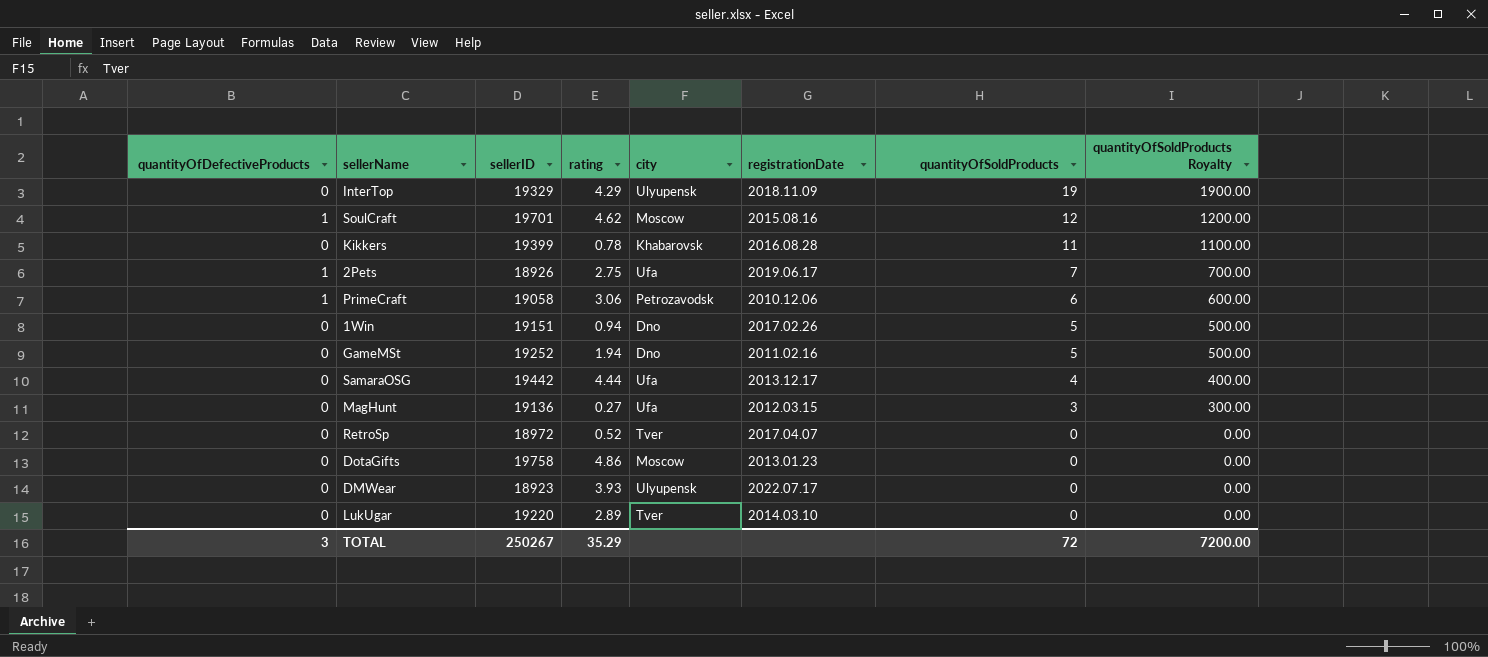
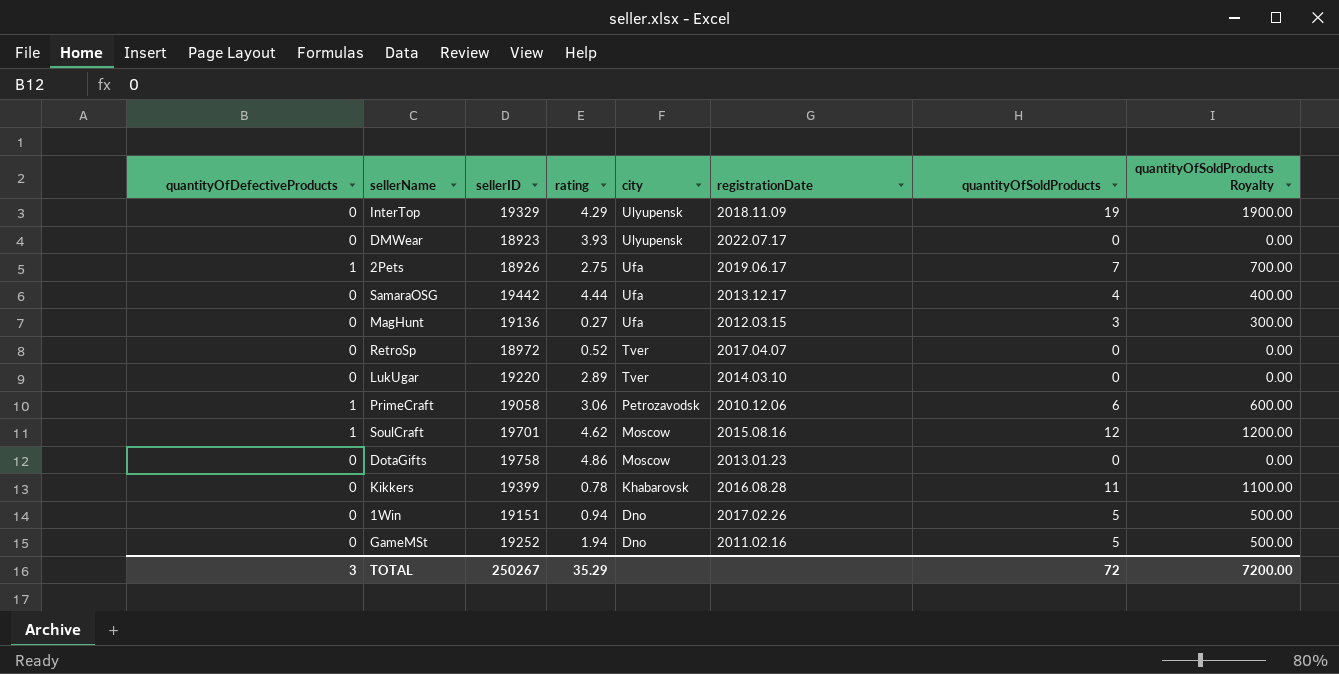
row order: quantityOfSoldProducts descending -> city descending

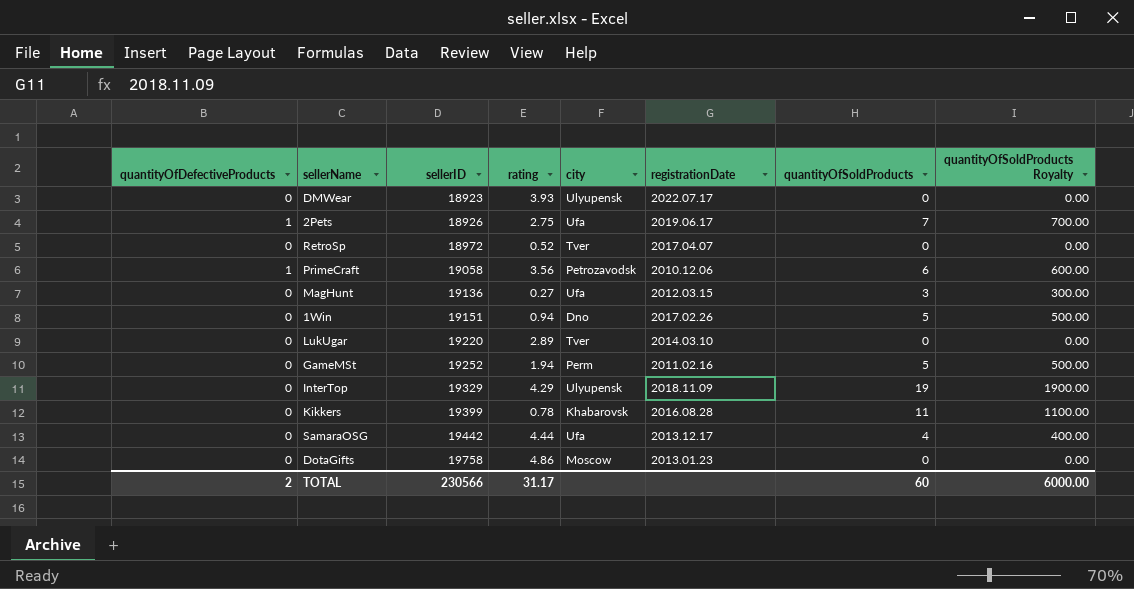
row order: city descending -> sellerID ascending
row SoulCraft: 1 | 19701 | 4.62 | Moscow | 2015.08.16 | 12 | 1200.00 -> none
PrimeCraft | rating: 3.06 -> 3.56
GameMSt | city: Dno -> Perm
TOTAL | quantityOfDefectiveProducts: 3 -> 2
TOTAL | sellerID: 250267 -> 230566
TOTAL | rating: 35.29 -> 31.17
TOTAL | quantityOfSoldProducts: 72 -> 60
TOTAL | quantityOfSoldProducts Royalty: 7200.00 -> 6000.00

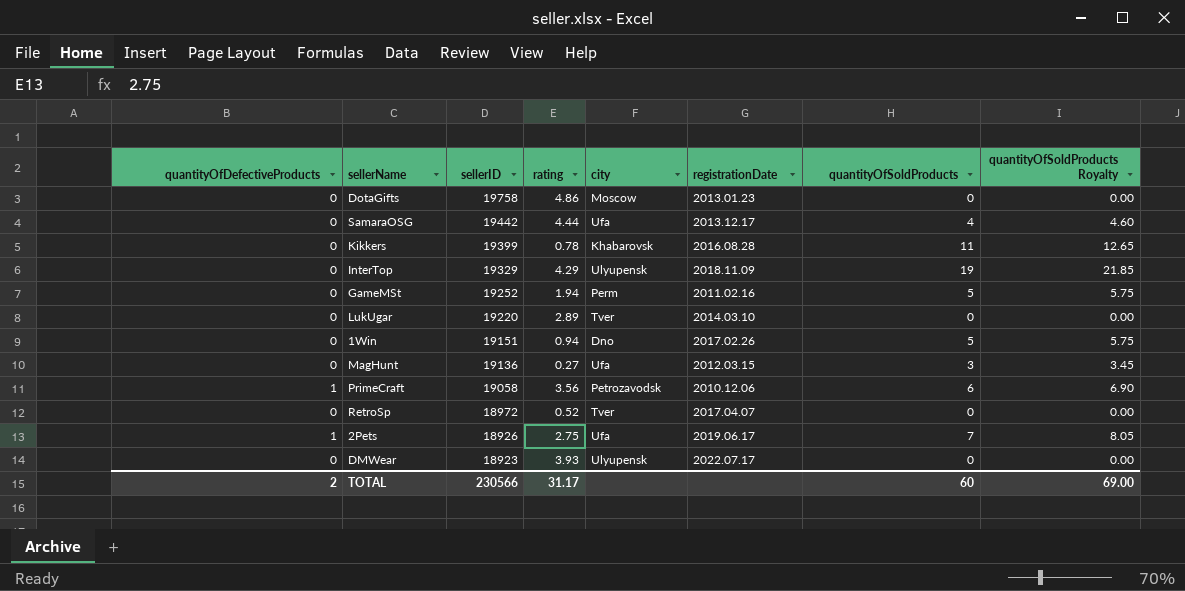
row order: sellerID ascending -> sellerID descending
column quantityOfSoldProducts Royalty | formula: [quantityOfSoldProducts] * 100 -> [quantityOfSoldProducts] * 1.15
TOTAL | quantityOfSoldProducts Royalty: 6000.00 -> 69.00

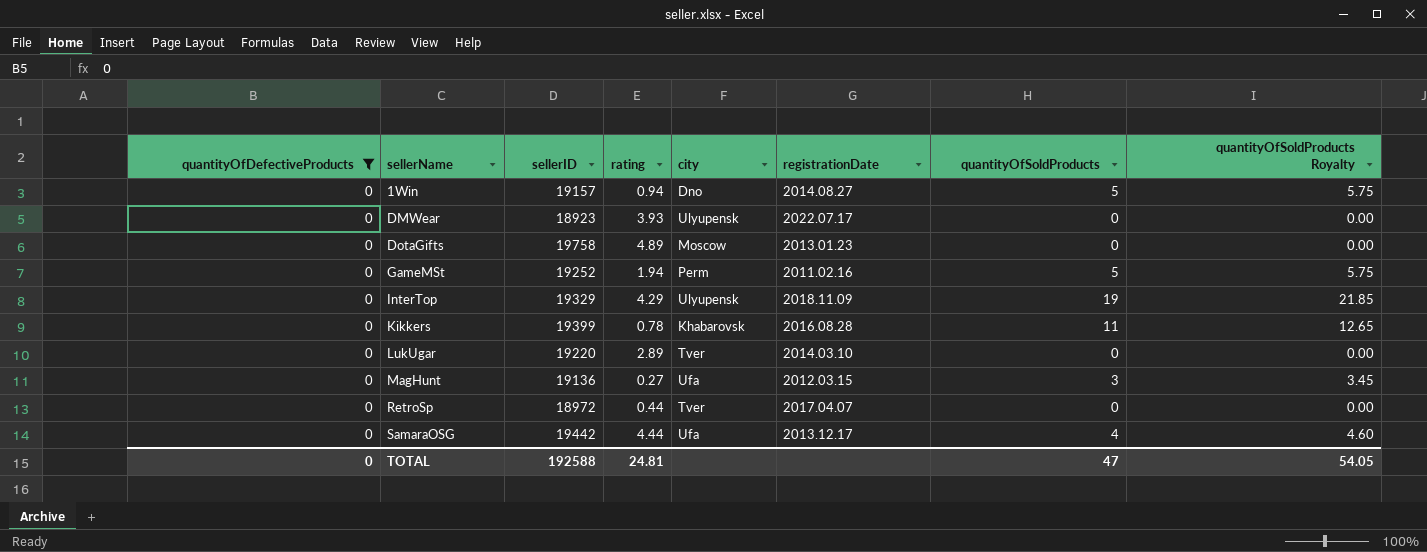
filter: none -> quantityOfDefectiveProducts = 0
row order: sellerID descending -> sellerName ascending
1Win | sellerID: 19151 -> 19157
1Win | registrationDate: 2017.02.26 -> 2014.08.27
DotaGifts | rating: 4.86 -> 4.89
RetroSp | rating: 0.52 -> 0.44
TOTAL | quantityOfDefectiveProducts: 2 -> 0
TOTAL | sellerID: 230566 -> 192588
TOTAL | rating: 31.17 -> 24.81
TOTAL | quantityOfSoldProducts: 60 -> 47
TOTAL | quantityOfSoldProducts Royalty: 69.00 -> 54.05

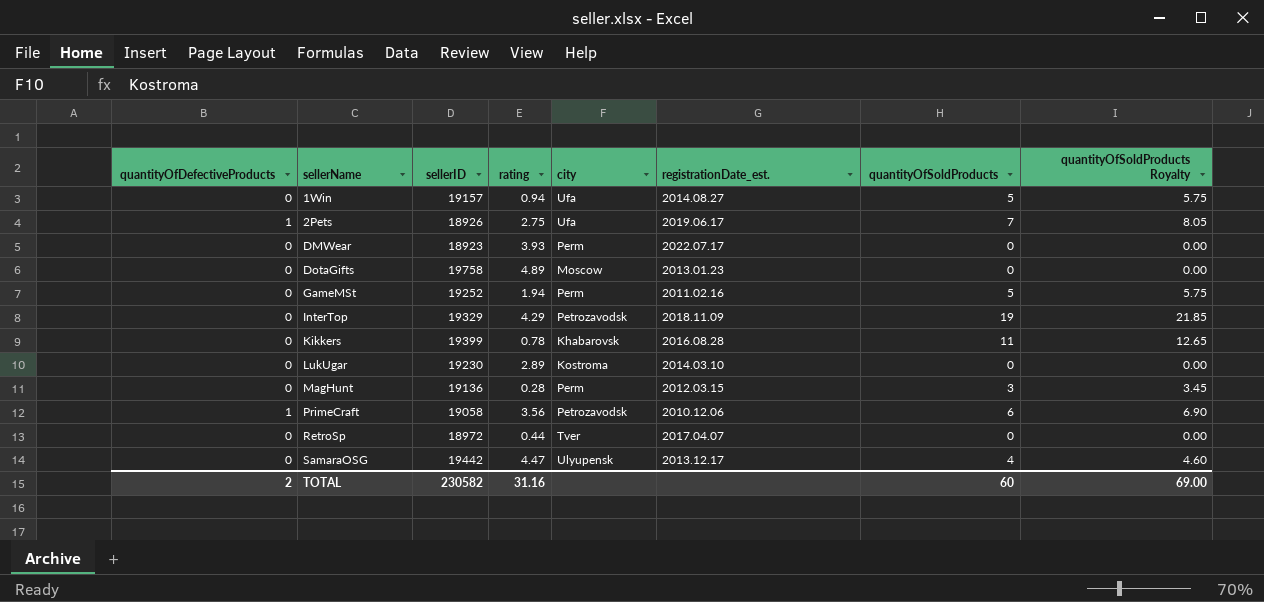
filter: quantityOfDefectiveProducts = 0 -> none
column name: registrationDate -> registrationDate_est.
1Win | city: Dno -> Ufa
DMWear | city: Ulyupensk -> Perm
InterTop | city: Ulyupensk -> Petrozavodsk
LukUgar | sellerID: 19220 -> 19230
LukUgar | city: Tver -> Kostroma
MagHunt | rating: 0.27 -> 0.28
MagHunt | city: Ufa -> Perm
SamaraOSG | rating: 4.44 -> 4.47
SamaraOSG | city: Ufa -> Ulyupensk
TOTAL | quantityOfDefectiveProducts: 0 -> 2
TOTAL | sellerID: 192588 -> 230582
TOTAL | rating: 24.81 -> 31.16
TOTAL | quantityOfSoldProducts: 47 -> 60
TOTAL | quantityOfSoldProducts Royalty: 54.05 -> 69.00

